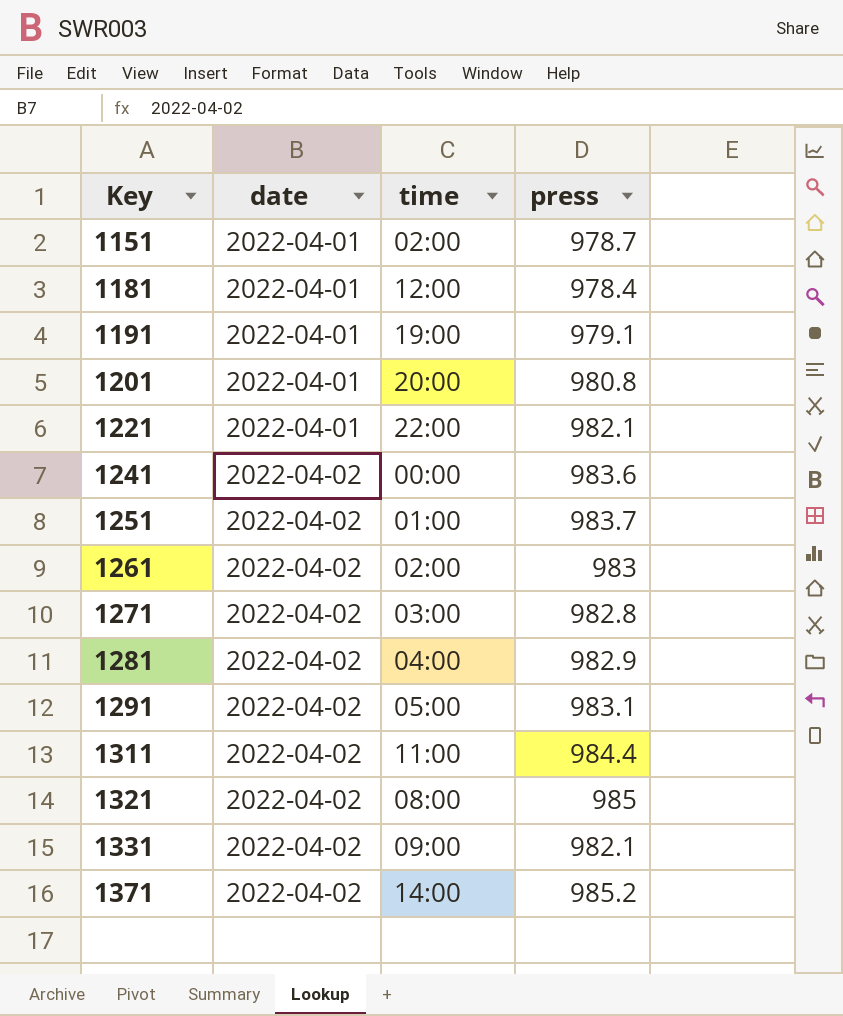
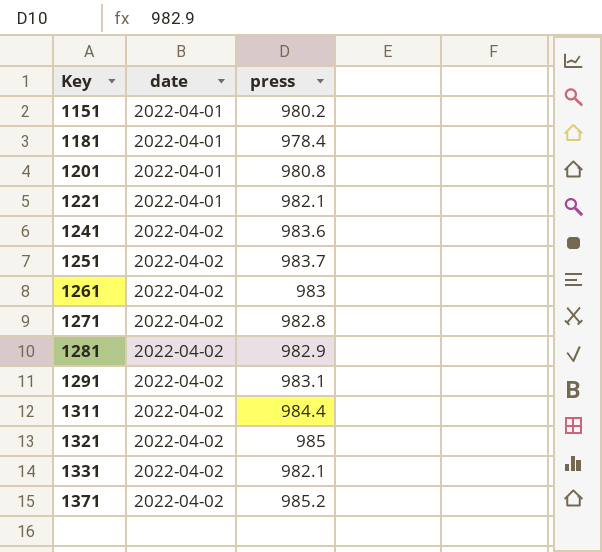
column time | position: 3 -> none
row 1191: 2022-04-01 | 19:00 | 979.1 -> none
1151 | press: 978.7 -> 980.2

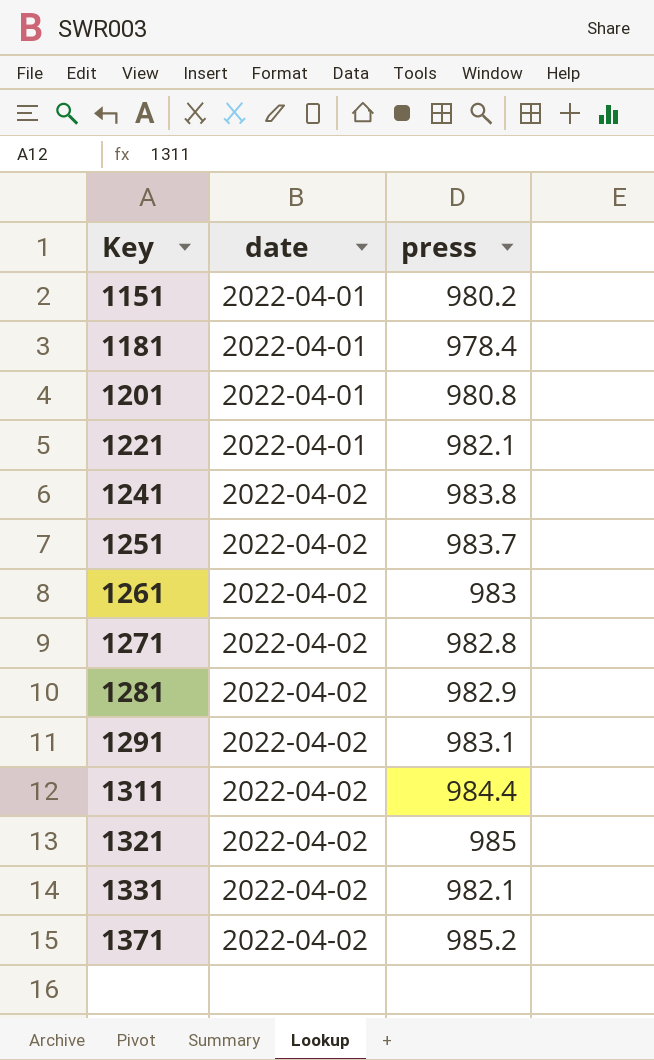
1241 | press: 983.6 -> 983.8

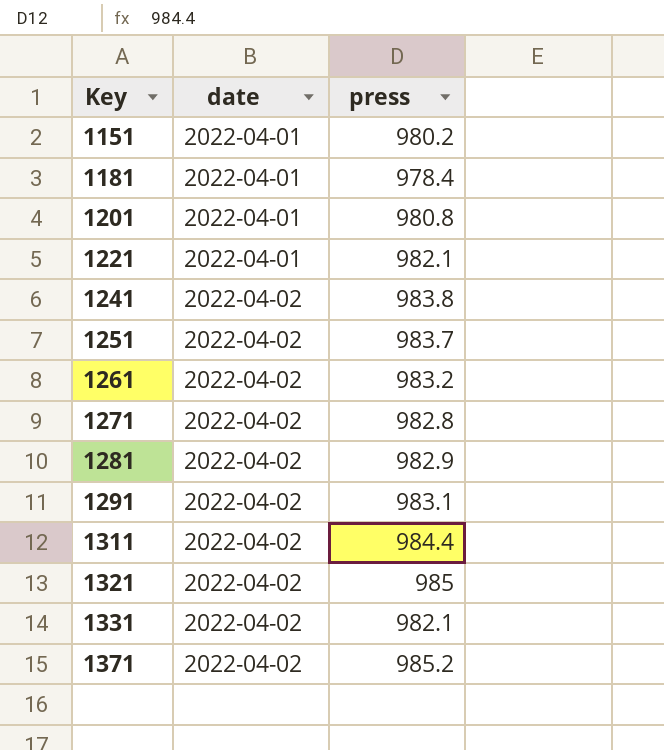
1261 | press: 983 -> 983.2

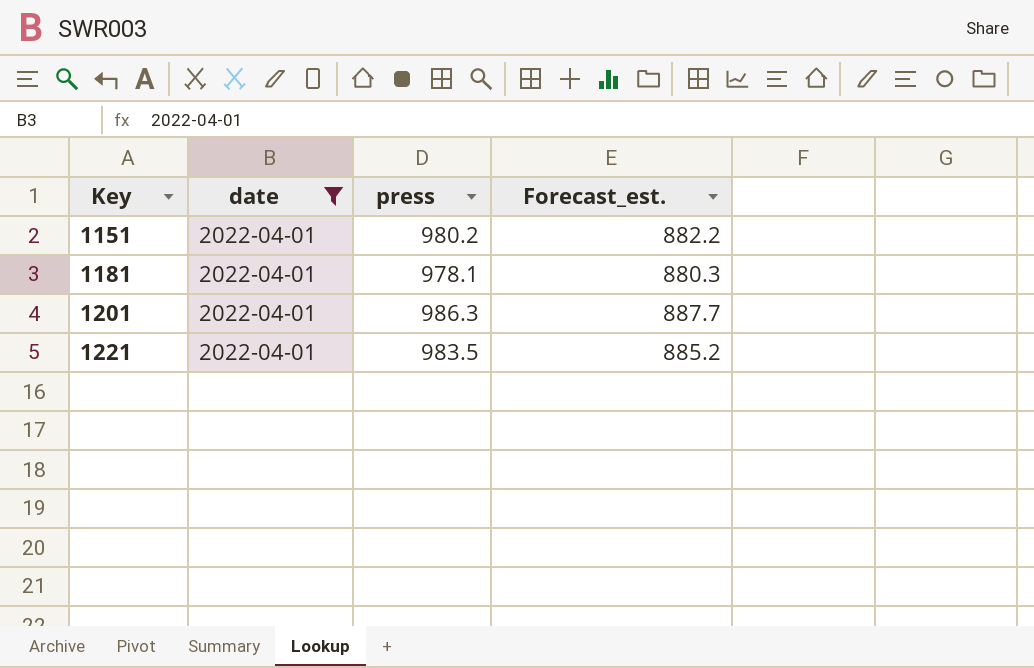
filter: none -> date = 2022-04-01
column Forecast_est. | formula: none -> [press] * 0.9
1181 | press: 978.4 -> 978.1
1201 | press: 980.8 -> 986.3
1221 | press: 982.1 -> 983.5

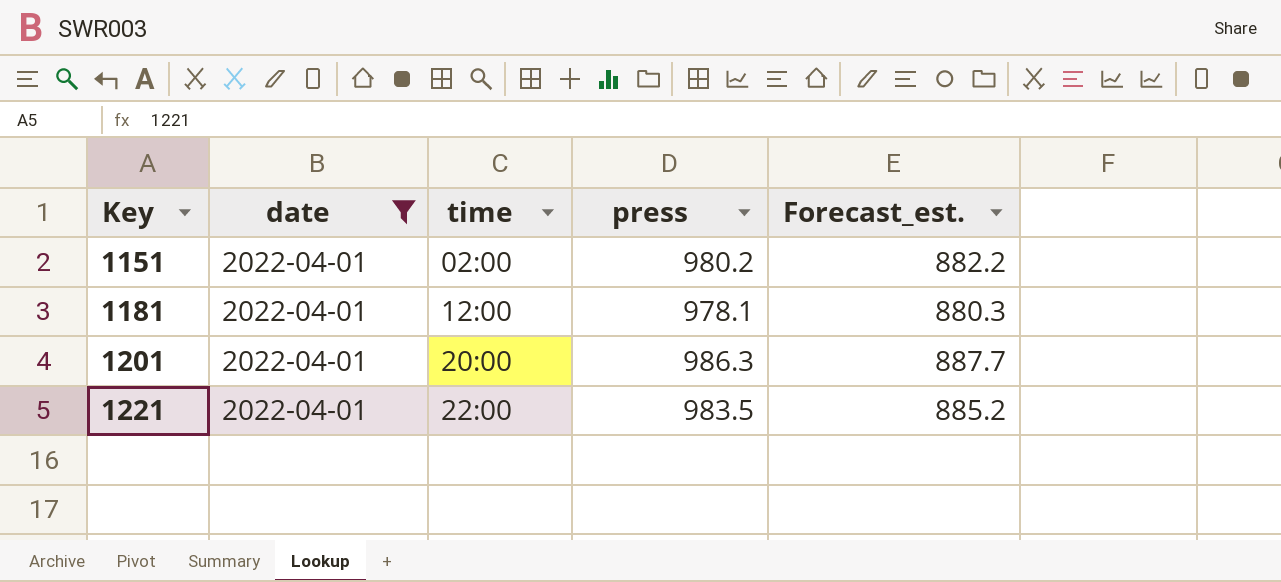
column time | position: none -> 3

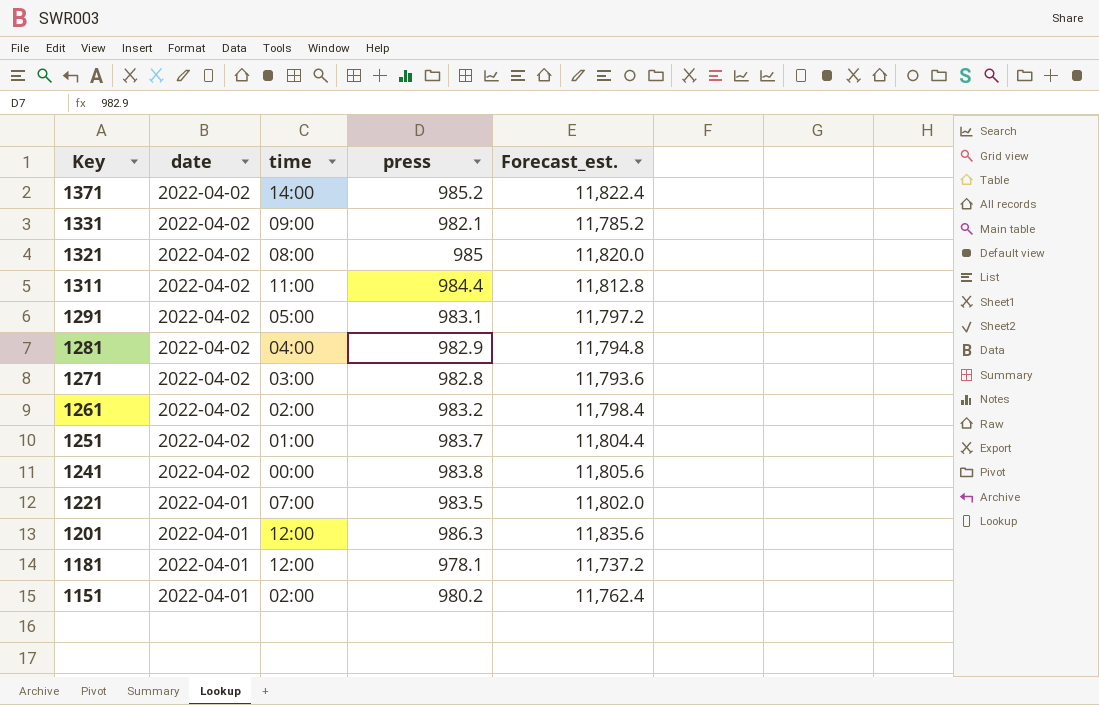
filter: date = 2022-04-01 -> none
row order: Key ascending -> Key descending
column Forecast_est. | formula: [press] * 0.9 -> [press] * 12
1221 | time: 22:00 -> 07:00
1201 | time: 20:00 -> 12:00

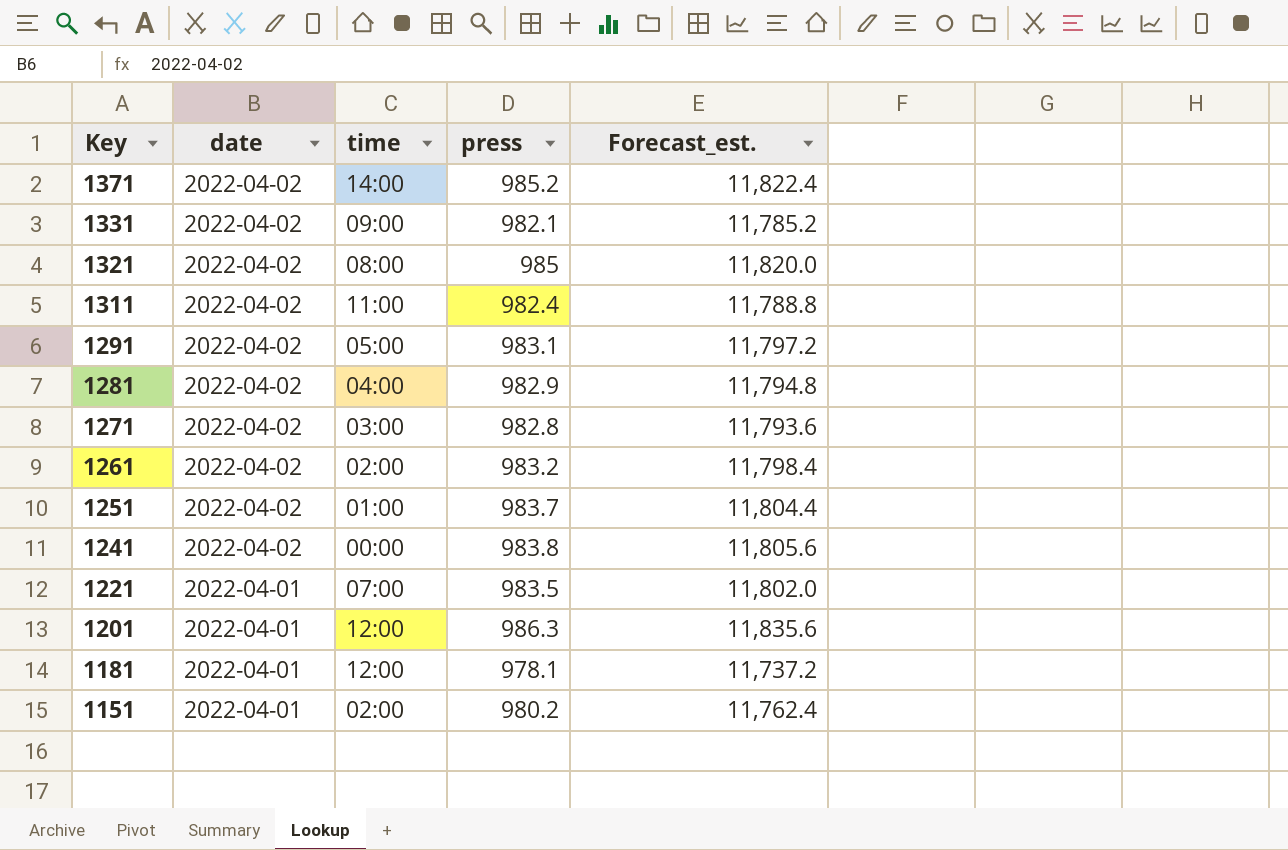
1311 | press: 984.4 -> 982.4
1311 | Forecast_est.: 11,812.8 -> 11,788.8

